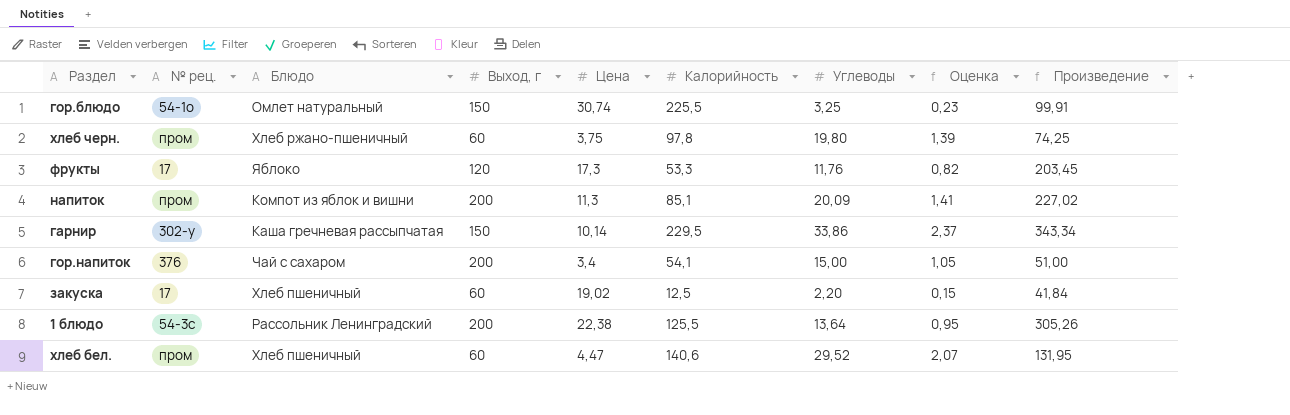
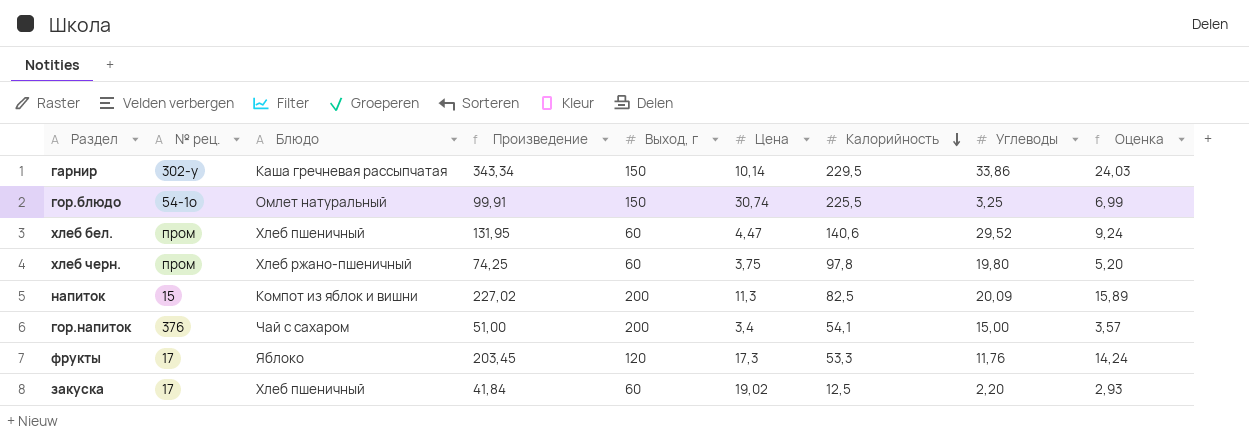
row order: none -> Калорийность descending
column Произведение | position: 9 -> 4
column Оценка | formula: [Углеводы] * 0,07 -> [Произведение] * 0,07
row 1 блюдо: 54-3с | Рассольник Ленинградский | 200 | 22,38 | 125,5 | 13,64 | 0,95 | 305,26 -> none
напиток | № рец.: пром -> 15
напиток | Калорийность: 85,1 -> 82,5

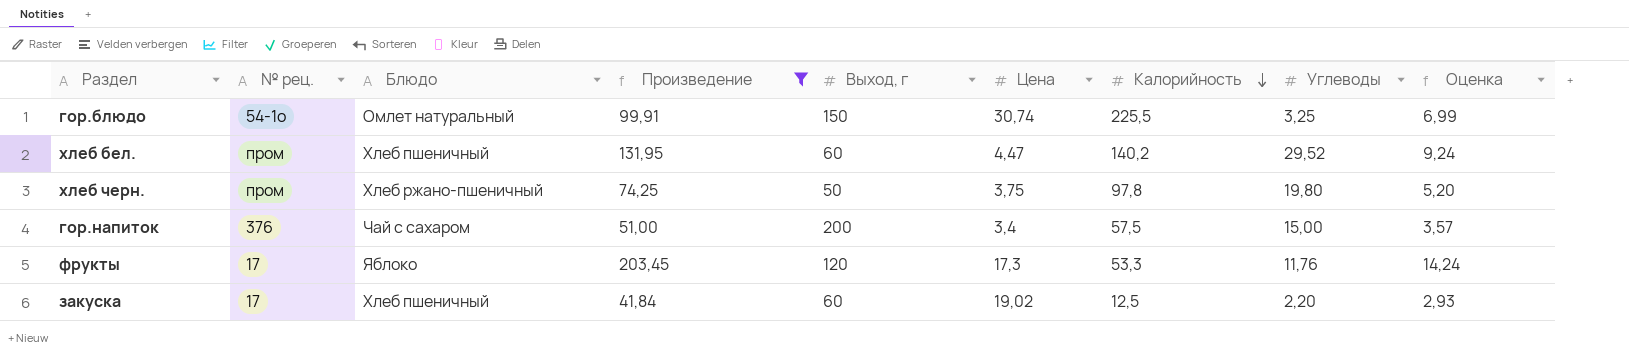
filter: none -> Произведение <= 203,45
хлеб бел. | Калорийность: 140,6 -> 140,2
хлеб черн. | Выход, г: 60 -> 50
гор.напиток | Калорийность: 54,1 -> 57,5

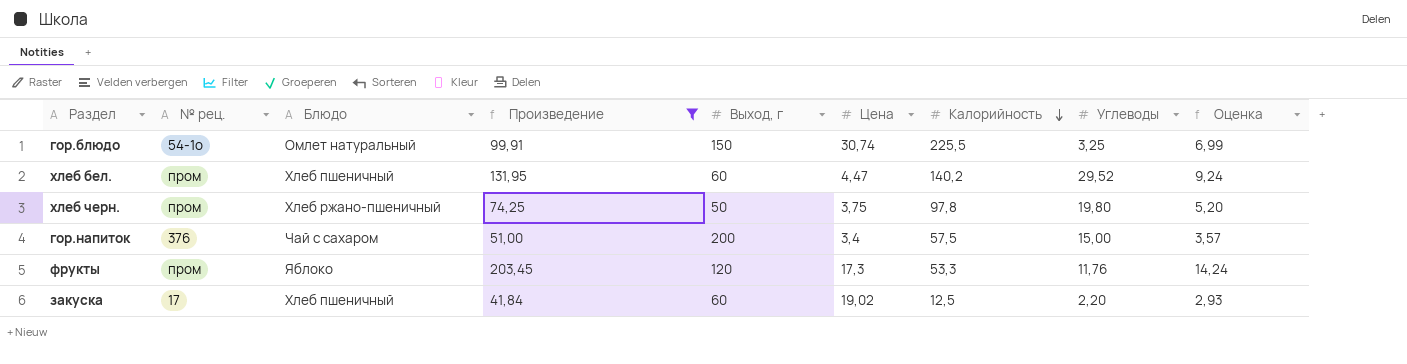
фрукты | № рец.: 17 -> пром

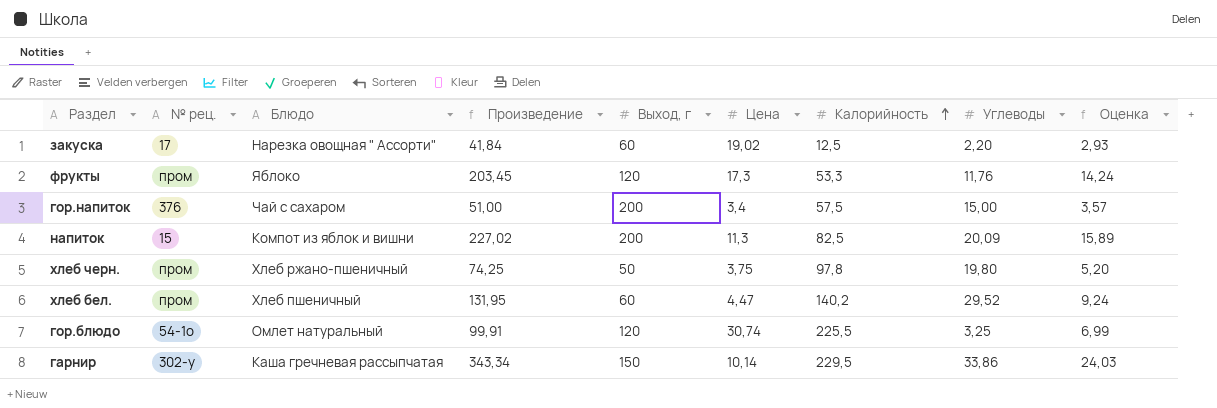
filter: Произведение <= 203,45 -> none
row order: Калорийность descending -> Калорийность ascending
закуска | Блюдо: Хлеб пшеничный -> Нарезка овощная " Ассорти"
гор.блюдо | Выход, г: 150 -> 120

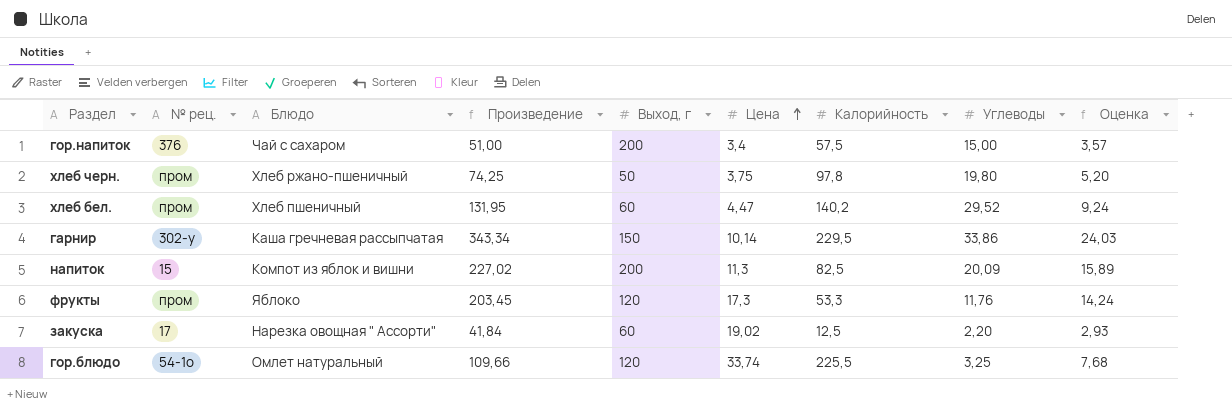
row order: Калорийность ascending -> Цена ascending
гор.блюдо | Произведение: 99,91 -> 109,66
гор.блюдо | Цена: 30,74 -> 33,74
гор.блюдо | Оценка: 6,99 -> 7,68

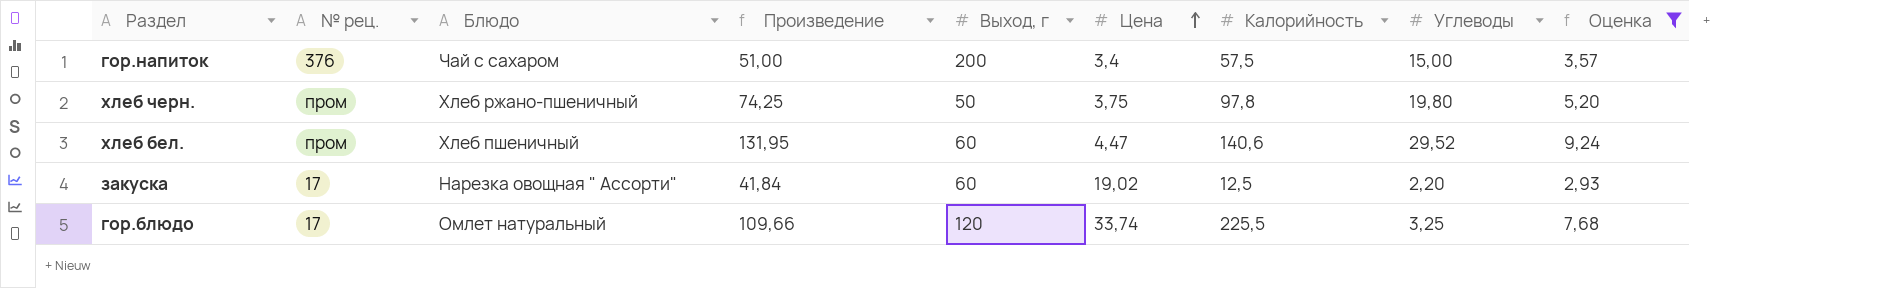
filter: none -> Оценка <= 9,24
хлеб бел. | Калорийность: 140,2 -> 140,6
гор.блюдо | № рец.: 54-1о -> 17

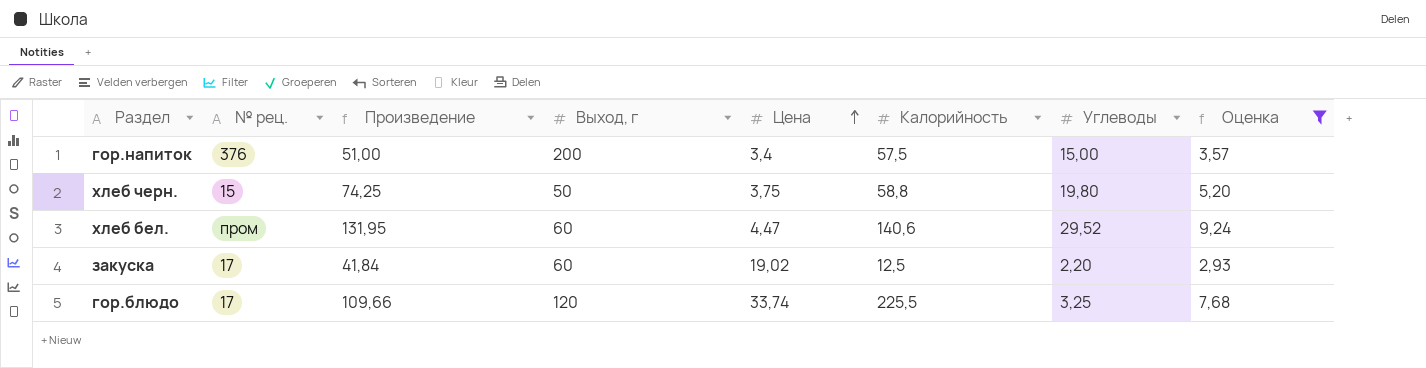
column Блюдо | position: 3 -> none
хлеб черн. | № рец.: пром -> 15
хлеб черн. | Калорийность: 97,8 -> 58,8

